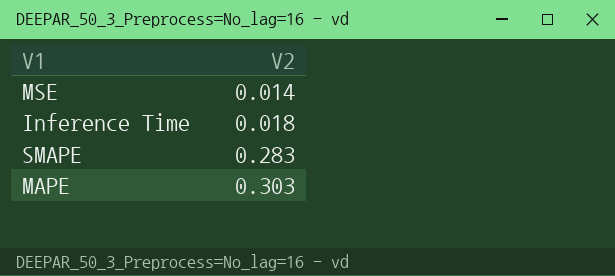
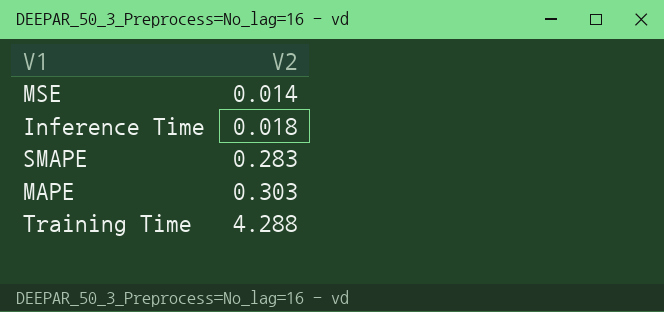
row Training Time: none -> 4.288

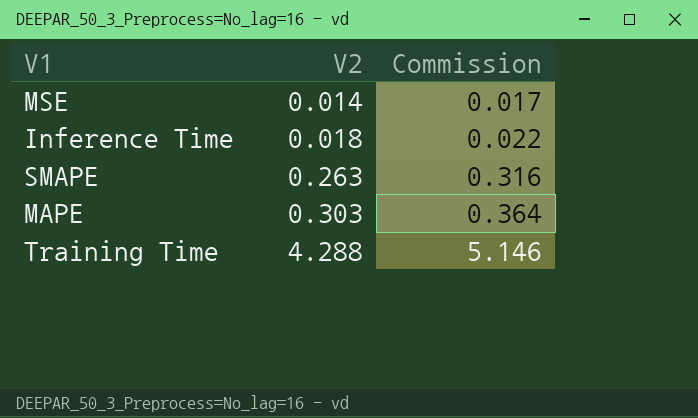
column Commission | formula: none -> [V2] * 1.2
SMAPE | V2: 0.283 -> 0.263

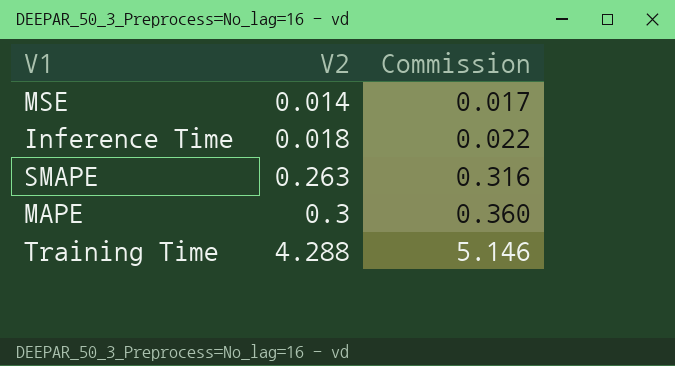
MAPE | V2: 0.303 -> 0.3
MAPE | Commission: 0.364 -> 0.360

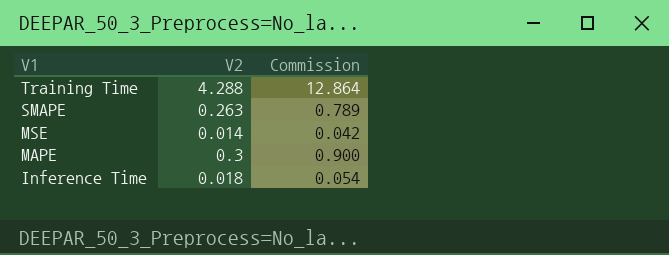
row order: V2 ascending -> V1 descending
column Commission | formula: [V2] * 1.2 -> [V2] * 3

